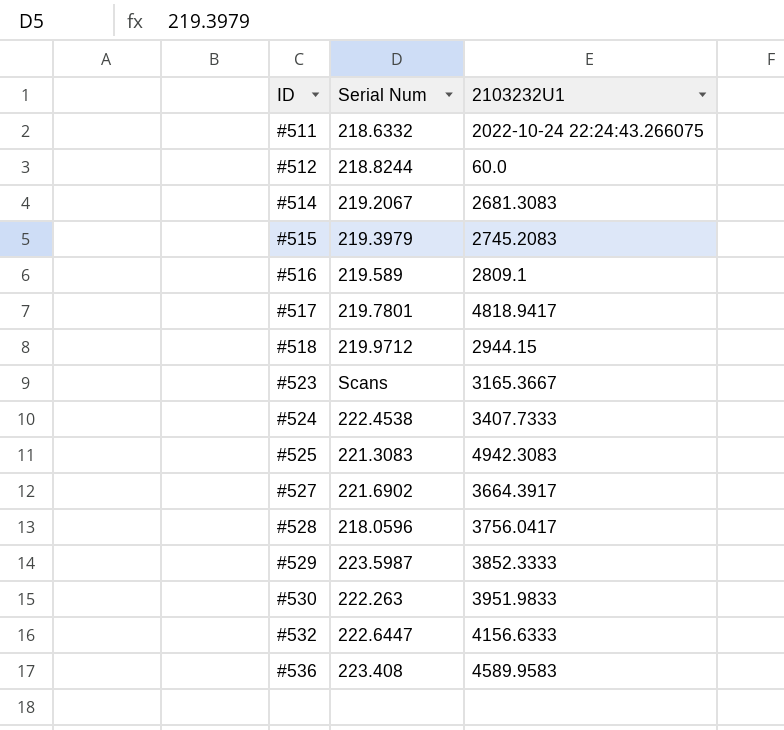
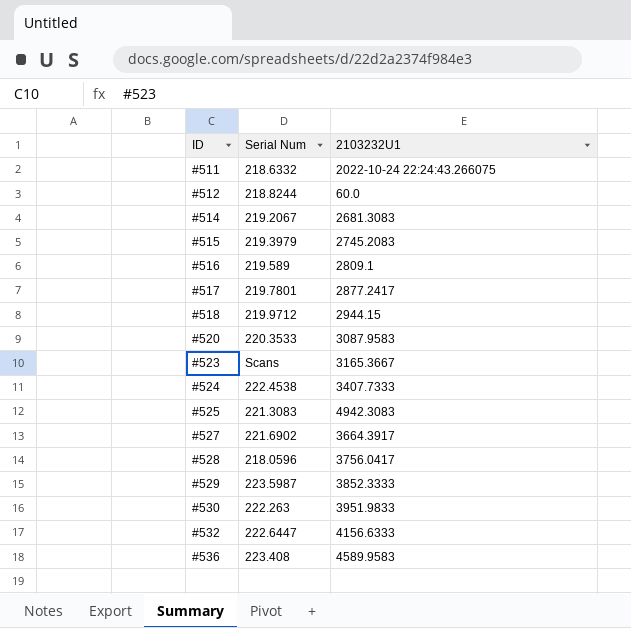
#517 | 2103232U1: 4818.9417 -> 2877.2417
row #520: none -> 220.3533 | 3087.9583

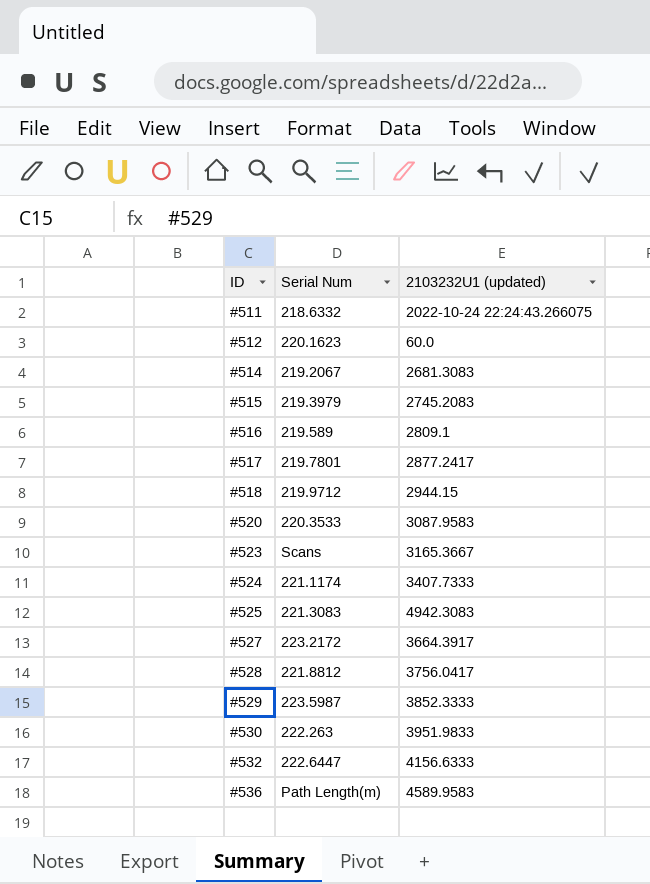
column name: 2103232U1 -> 2103232U1 (updated)
#512 | Serial Num: 218.8244 -> 220.1623
#524 | Serial Num: 222.4538 -> 221.1174
#527 | Serial Num: 221.6902 -> 223.2172
#528 | Serial Num: 218.0596 -> 221.8812
#536 | Serial Num: 223.408 -> Path Length(m)

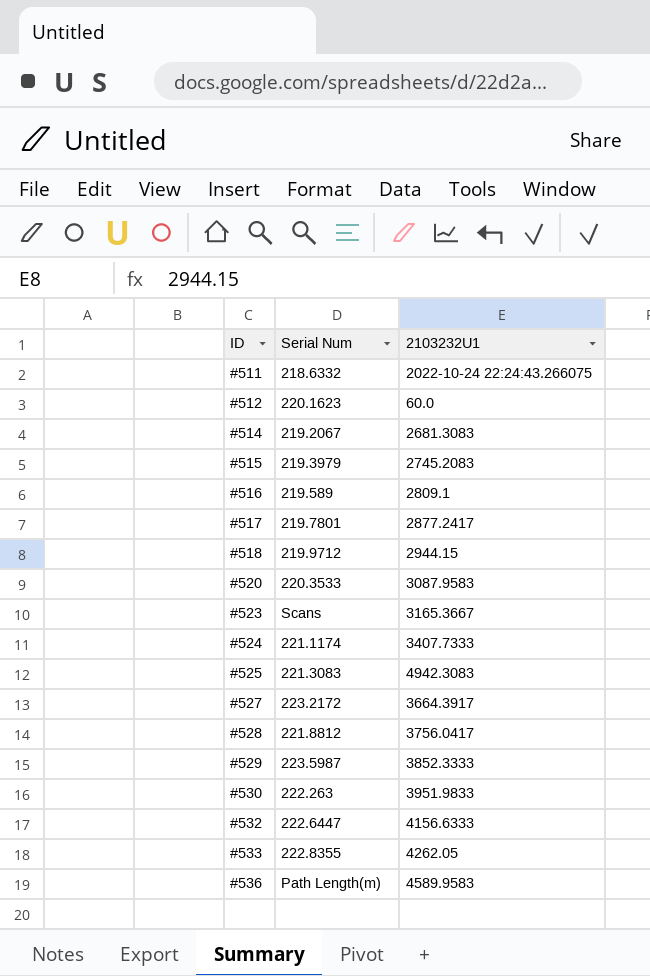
column name: 2103232U1 (updated) -> 2103232U1
row #533: none -> 222.8355 | 4262.05

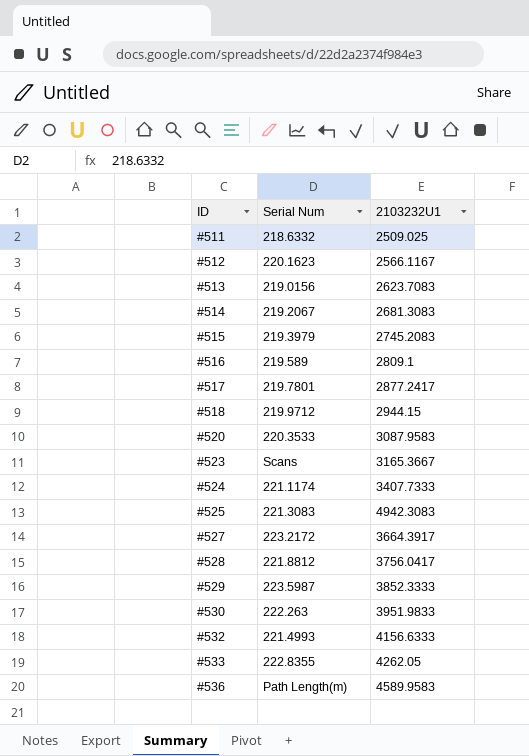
#511 | 2103232U1: 2022-10-24 22:24:43.266075 -> 2509.025
#512 | 2103232U1: 60.0 -> 2566.1167
row #513: none -> 219.0156 | 2623.7083
#532 | Serial Num: 222.6447 -> 221.4993

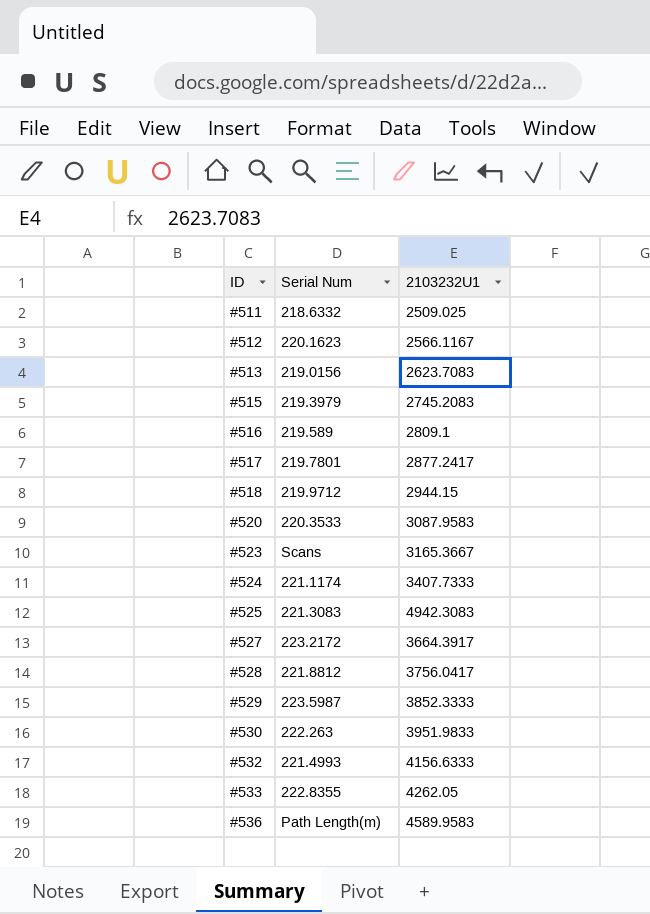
row #514: 219.2067 | 2681.3083 -> none

